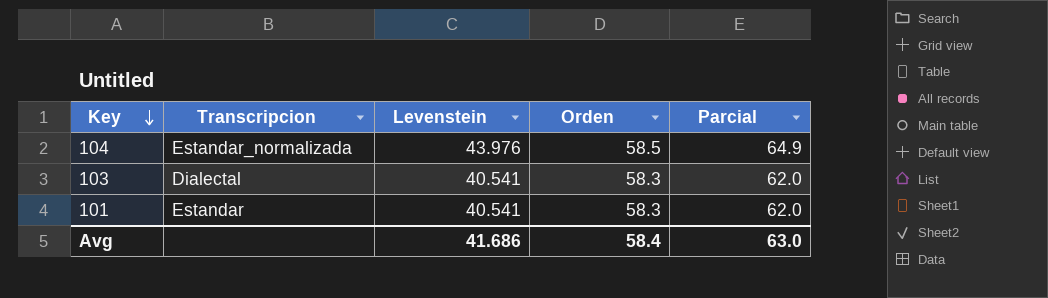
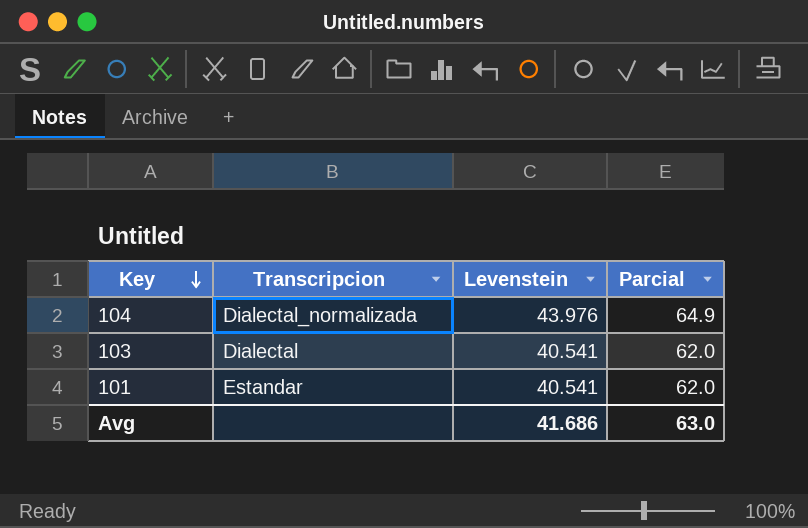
column Orden | position: 4 -> none
104 | Transcripcion: Estandar_normalizada -> Dialectal_normalizada

